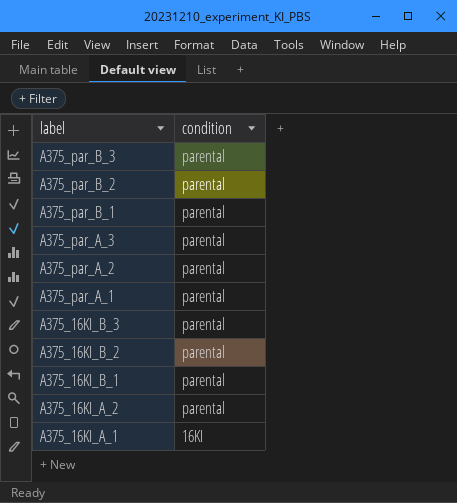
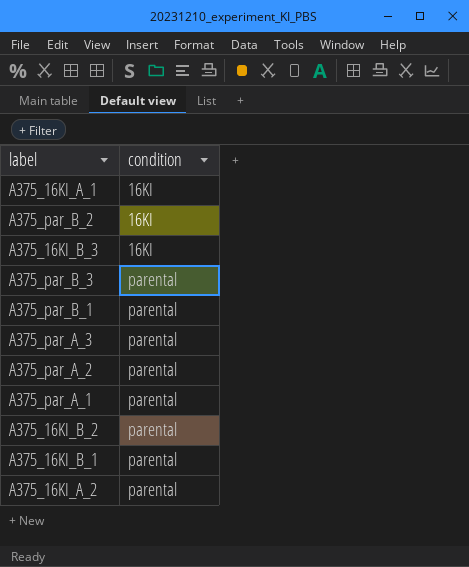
row order: label descending -> condition ascending
A375_par_B_2 | condition: parental -> 16KI
A375_16KI_B_3 | condition: parental -> 16KI

